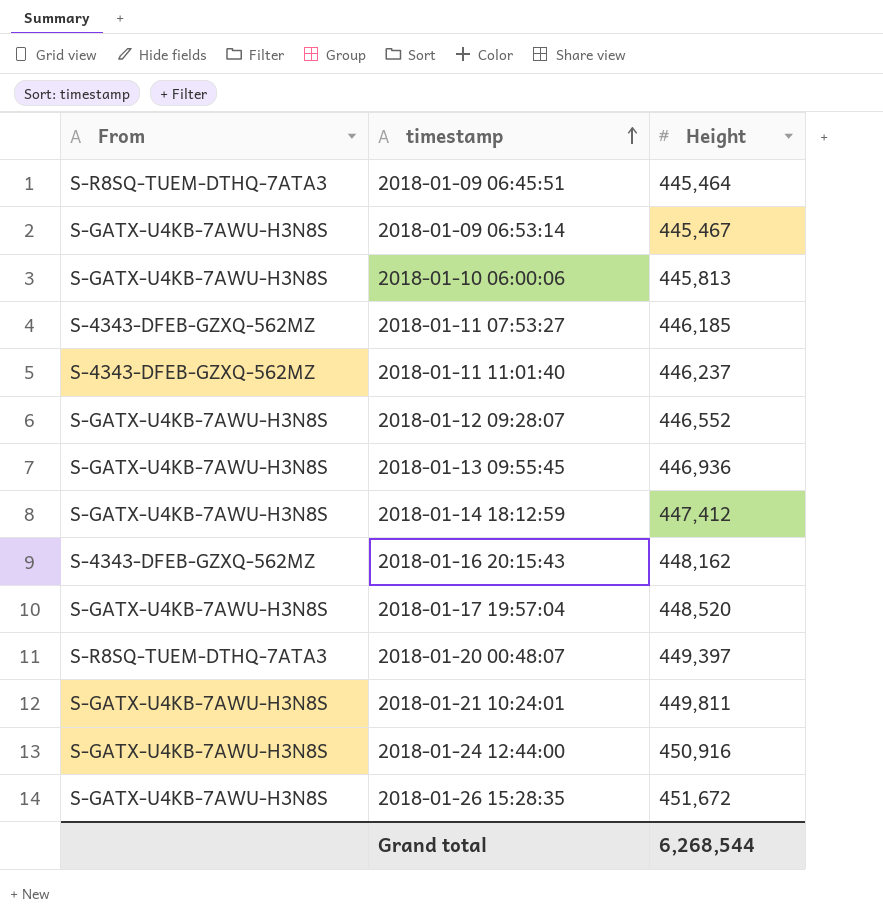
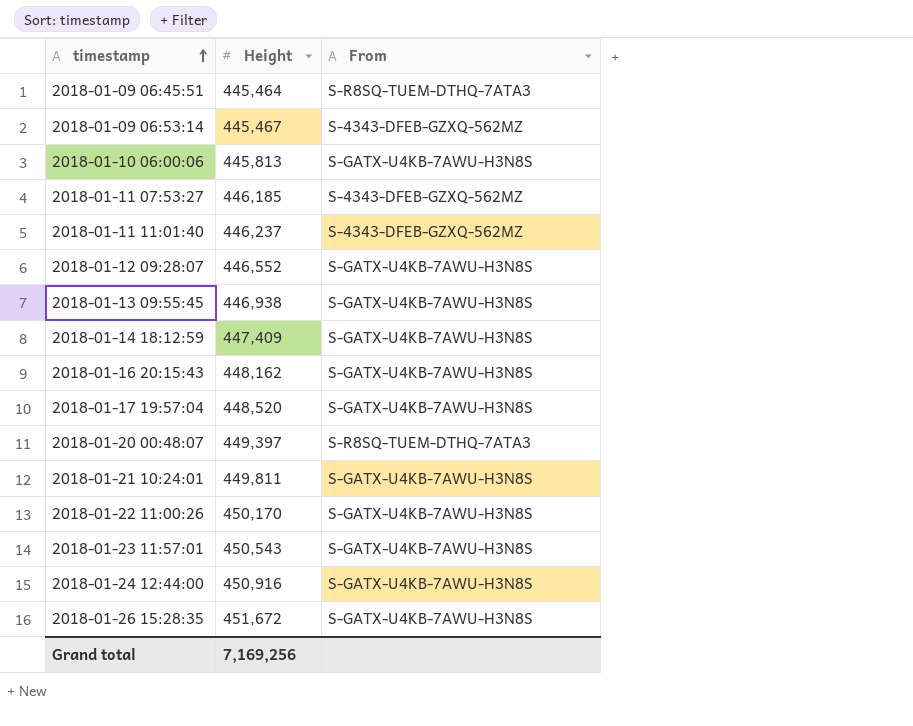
column From | position: 1 -> 3
2018-01-09 06:53:14 | From: S-GATX-U4KB-7AWU-H3N8S -> S-4343-DFEB-GZXQ-562MZ
2018-01-13 09:55:45 | Height: 446,936 -> 446,938
2018-01-14 18:12:59 | Height: 447,412 -> 447,409
2018-01-16 20:15:43 | From: S-4343-DFEB-GZXQ-562MZ -> S-GATX-U4KB-7AWU-H3N8S
row 2018-01-22 11:00:26: none -> 450,170 | S-GATX-U4KB-7AWU-H3N8S
row 2018-01-23 11:57:01: none -> 450,543 | S-GATX-U4KB-7AWU-H3N8S
Grand total | Height: 6,268,544 -> 7,169,256

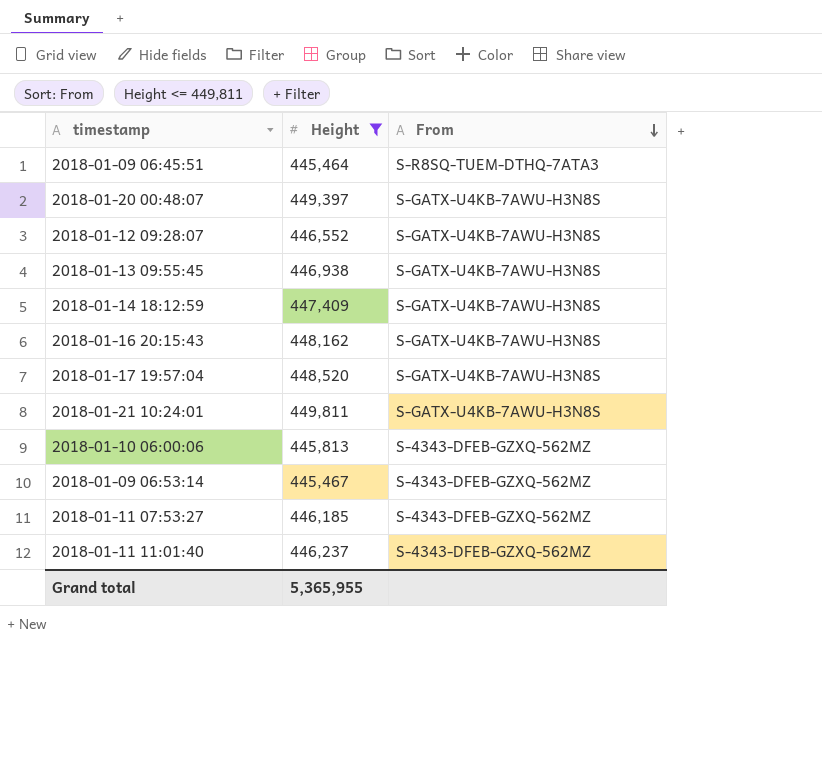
filter: none -> Height <= 449,811
row order: timestamp ascending -> From descending
2018-01-20 00:48:07 | From: S-R8SQ-TUEM-DTHQ-7ATA3 -> S-GATX-U4KB-7AWU-H3N8S
2018-01-10 06:00:06 | From: S-GATX-U4KB-7AWU-H3N8S -> S-4343-DFEB-GZXQ-562MZ
Grand total | Height: 7,169,256 -> 5,365,955

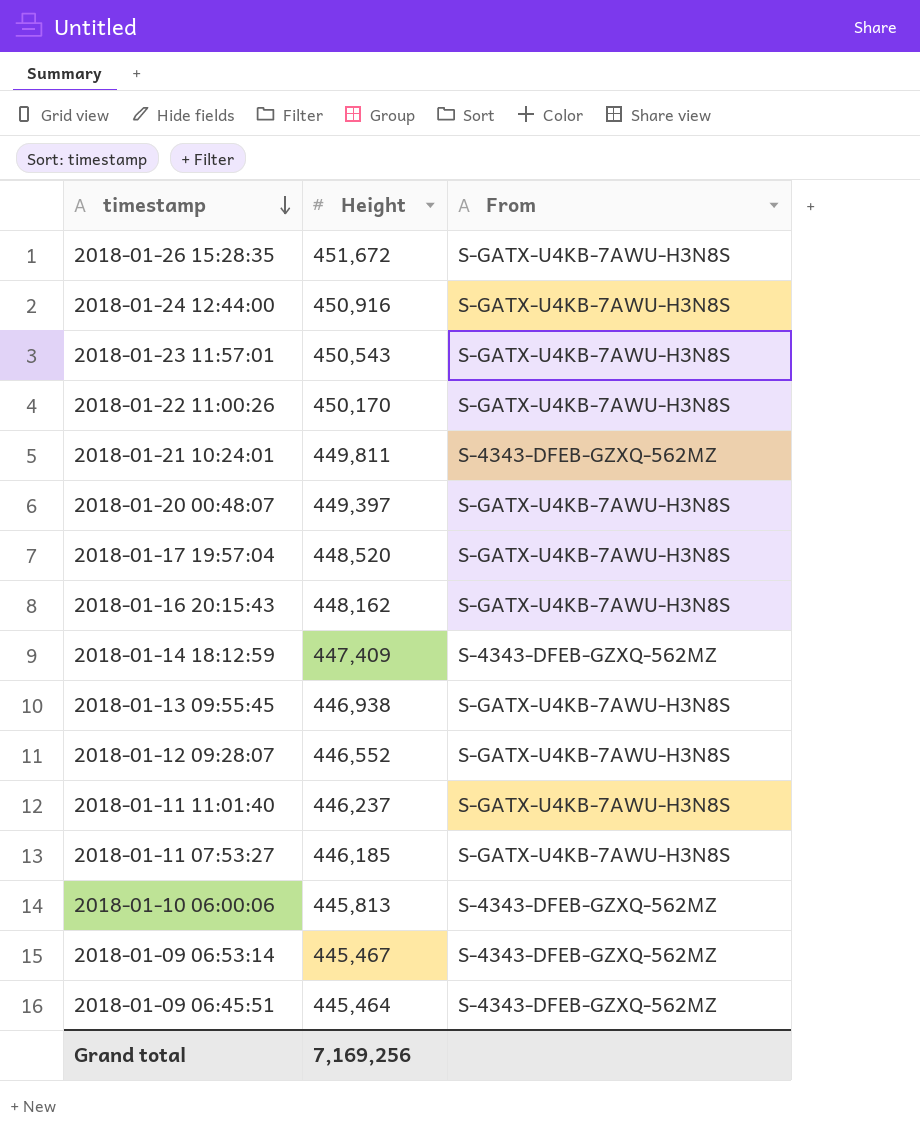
filter: Height <= 449,811 -> none
row order: From descending -> timestamp descending
2018-01-21 10:24:01 | From: S-GATX-U4KB-7AWU-H3N8S -> S-4343-DFEB-GZXQ-562MZ
2018-01-14 18:12:59 | From: S-GATX-U4KB-7AWU-H3N8S -> S-4343-DFEB-GZXQ-562MZ
2018-01-11 11:01:40 | From: S-4343-DFEB-GZXQ-562MZ -> S-GATX-U4KB-7AWU-H3N8S
2018-01-11 07:53:27 | From: S-4343-DFEB-GZXQ-562MZ -> S-GATX-U4KB-7AWU-H3N8S
2018-01-09 06:45:51 | From: S-R8SQ-TUEM-DTHQ-7ATA3 -> S-4343-DFEB-GZXQ-562MZ
Grand total | Height: 5,365,955 -> 7,169,256

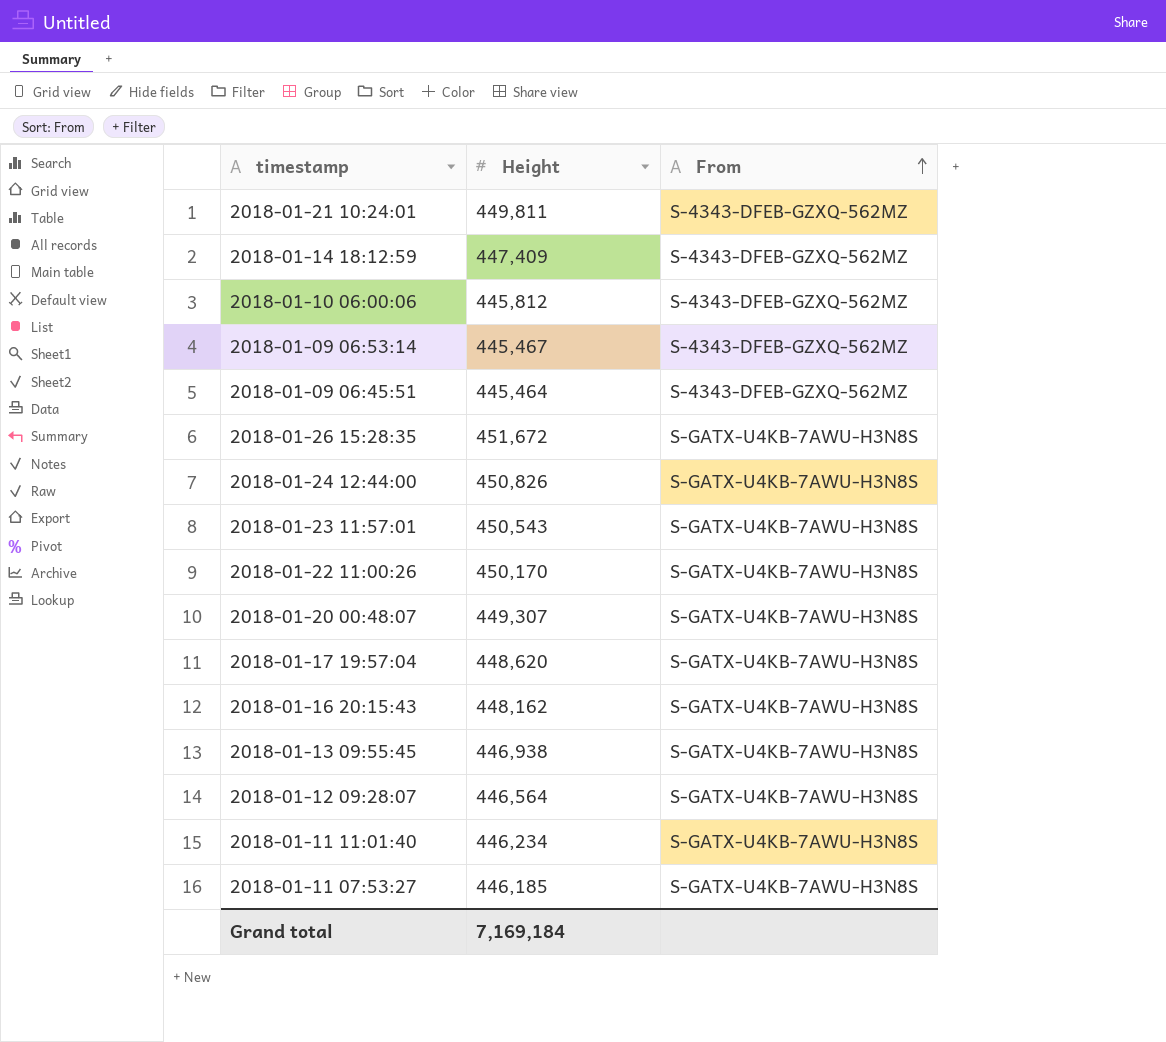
row order: timestamp descending -> From ascending
2018-01-10 06:00:06 | Height: 445,813 -> 445,812
2018-01-24 12:44:00 | Height: 450,916 -> 450,826
2018-01-20 00:48:07 | Height: 449,397 -> 449,307
2018-01-17 19:57:04 | Height: 448,520 -> 448,620
2018-01-12 09:28:07 | Height: 446,552 -> 446,564
2018-01-11 11:01:40 | Height: 446,237 -> 446,234
Grand total | Height: 7,169,256 -> 7,169,184

